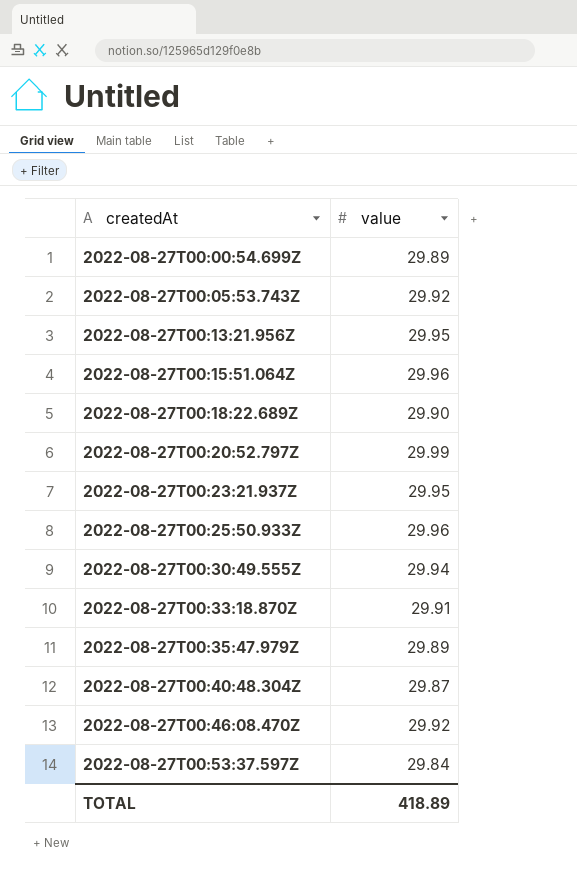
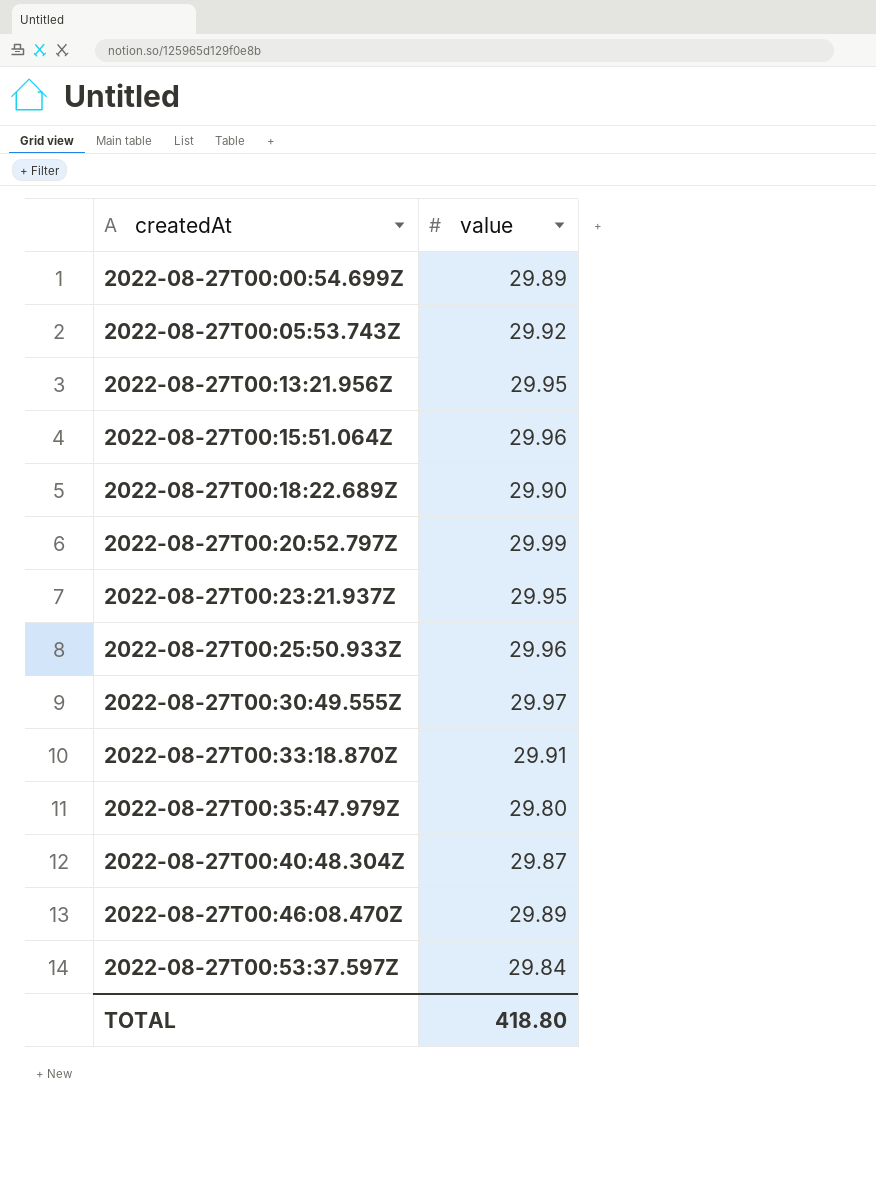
2022-08-27T00:30:49.555Z | value: 29.94 -> 29.97
2022-08-27T00:35:47.979Z | value: 29.89 -> 29.80
2022-08-27T00:46:08.470Z | value: 29.92 -> 29.89
TOTAL | value: 418.89 -> 418.80

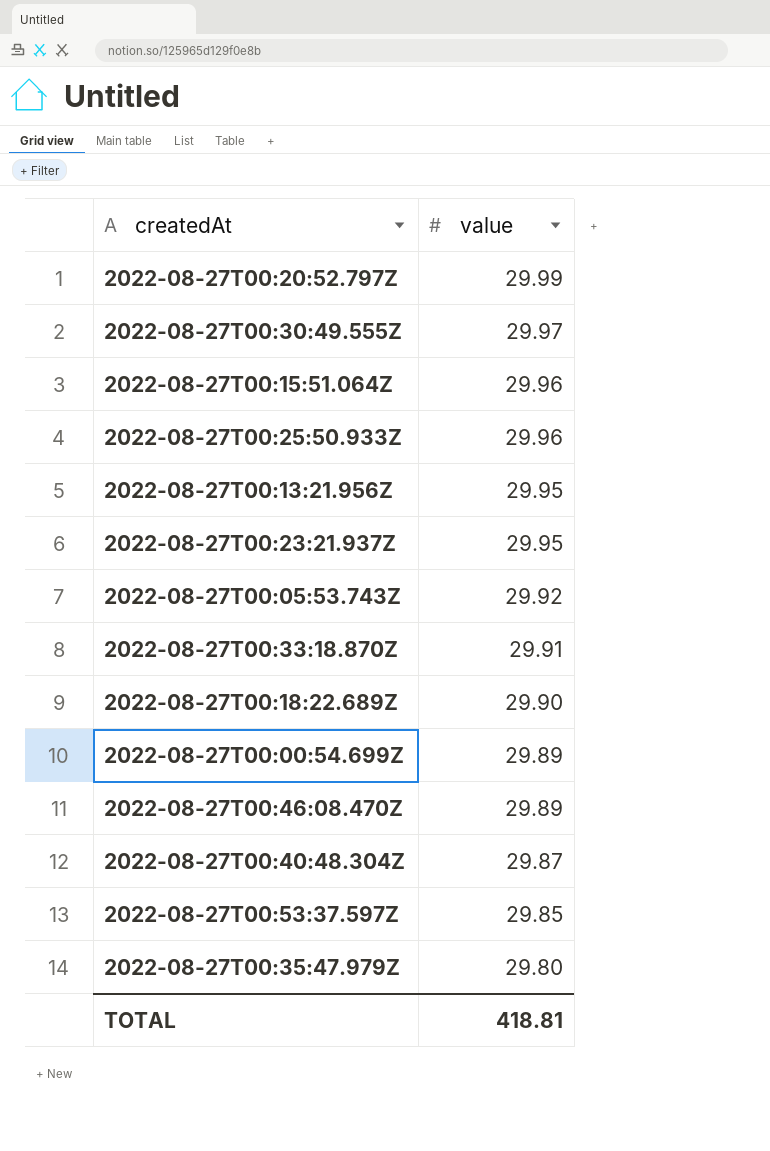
row order: createdAt ascending -> value descending
2022-08-27T00:53:37.597Z | value: 29.84 -> 29.85
TOTAL | value: 418.80 -> 418.81

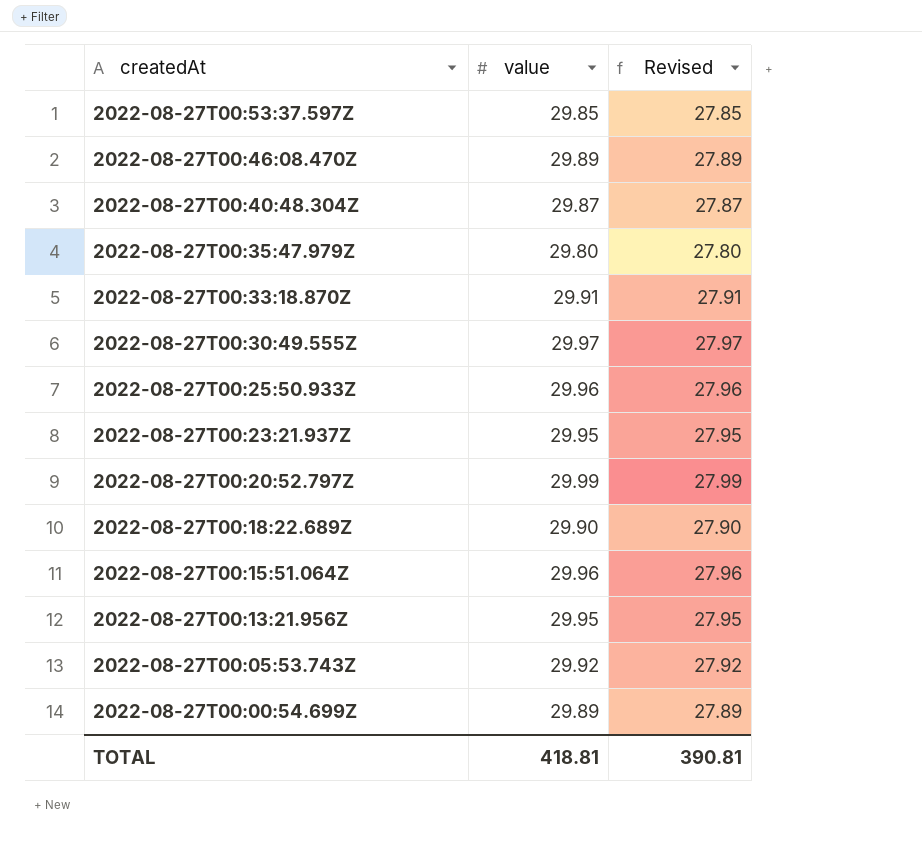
row order: value descending -> createdAt descending
column Revised | formula: none -> [value] - 2

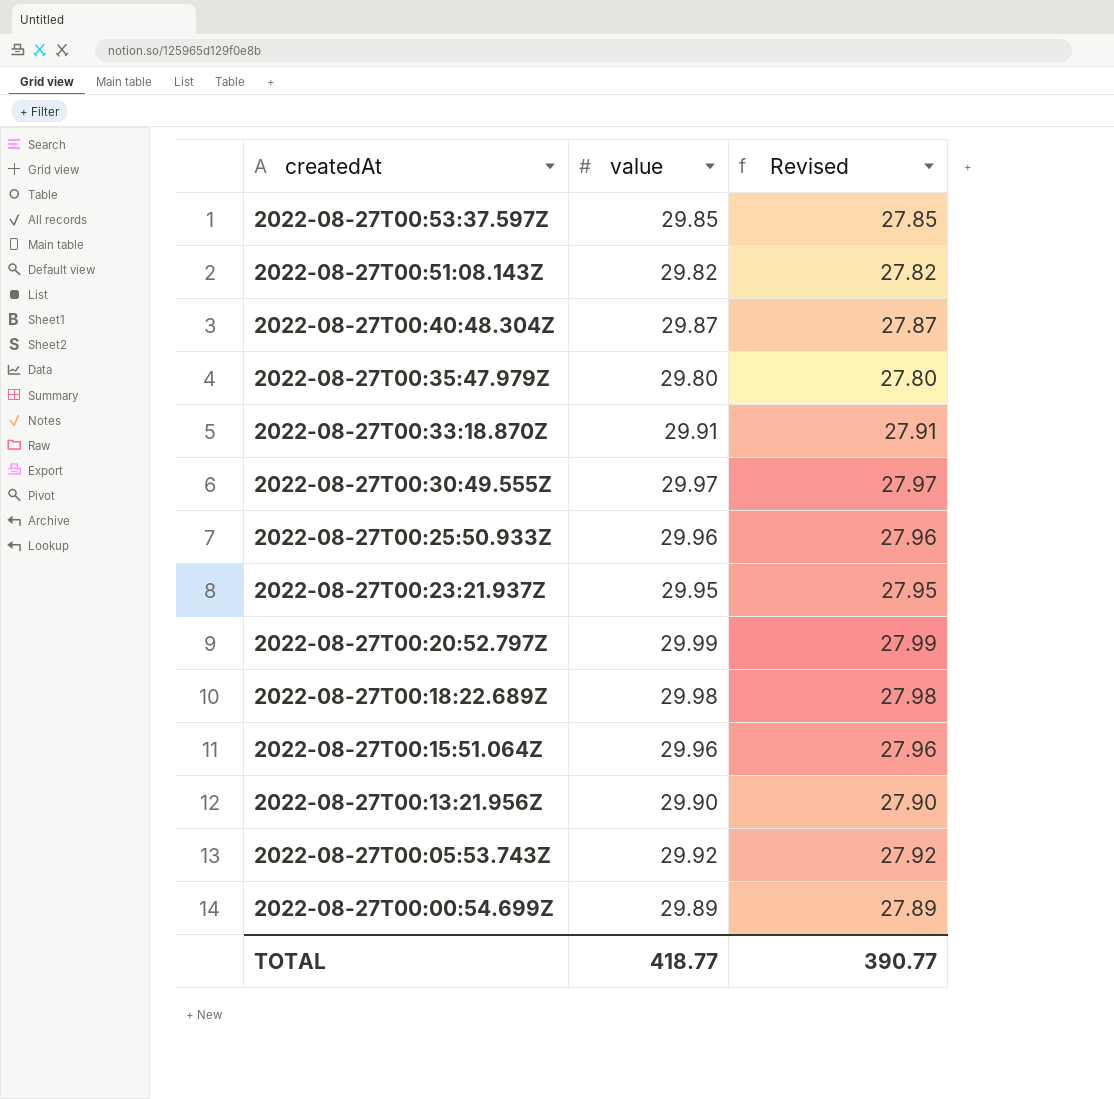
row 2022-08-27T00:46:08.470Z: 29.89 | 27.89 -> none
row 2022-08-27T00:51:08.143Z: none -> 29.82 | 27.82
2022-08-27T00:18:22.689Z | value: 29.90 -> 29.98
2022-08-27T00:18:22.689Z | Revised: 27.90 -> 27.98
2022-08-27T00:13:21.956Z | value: 29.95 -> 29.90
2022-08-27T00:13:21.956Z | Revised: 27.95 -> 27.90
TOTAL | value: 418.81 -> 418.77
TOTAL | Revised: 390.81 -> 390.77

